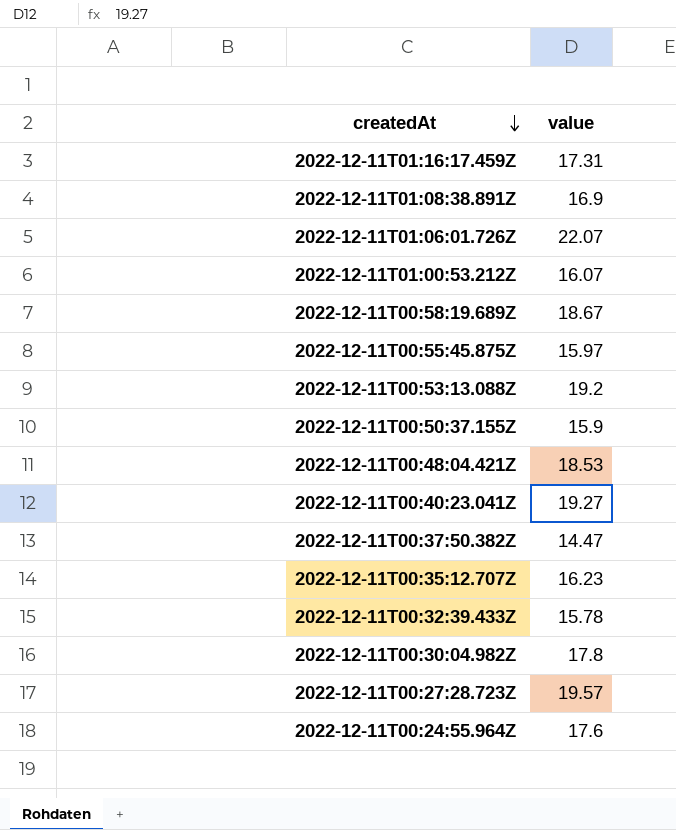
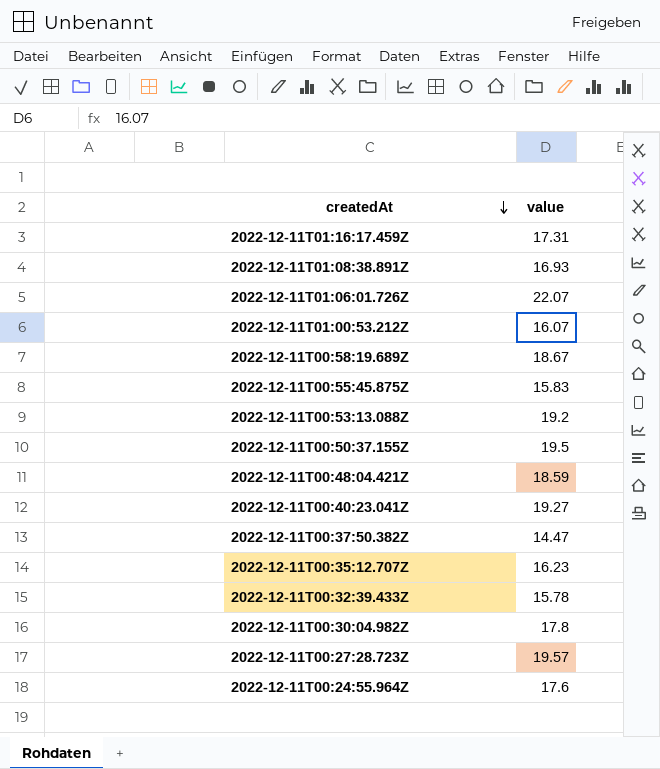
2022-12-11T01:08:38.891Z | value: 16.9 -> 16.93
2022-12-11T00:55:45.875Z | value: 15.97 -> 15.83
2022-12-11T00:50:37.155Z | value: 15.9 -> 19.5
2022-12-11T00:48:04.421Z | value: 18.53 -> 18.59

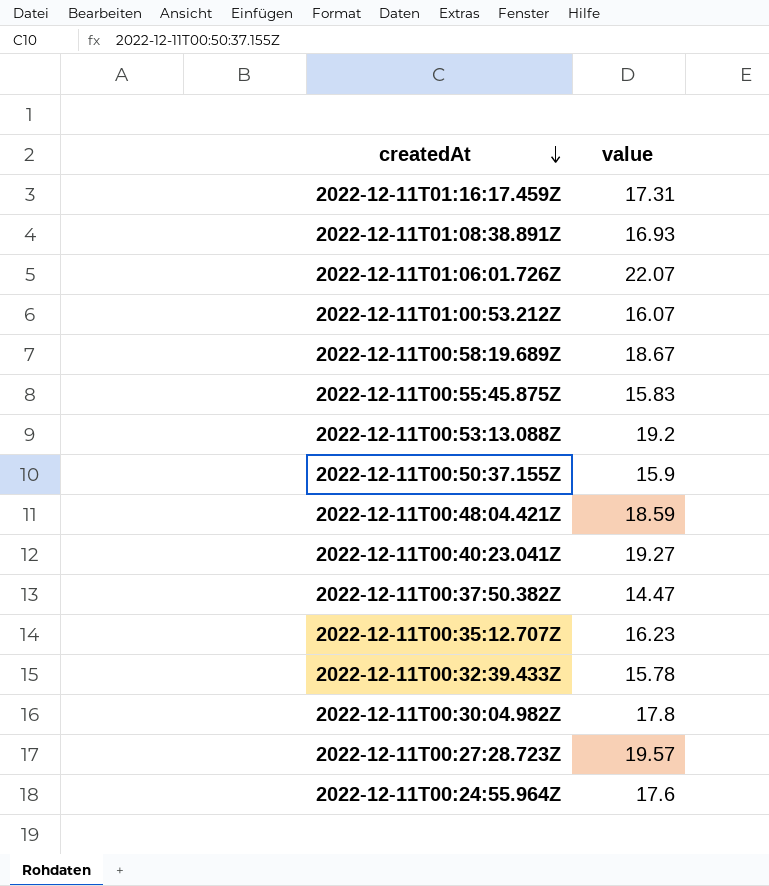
2022-12-11T00:50:37.155Z | value: 19.5 -> 15.9

